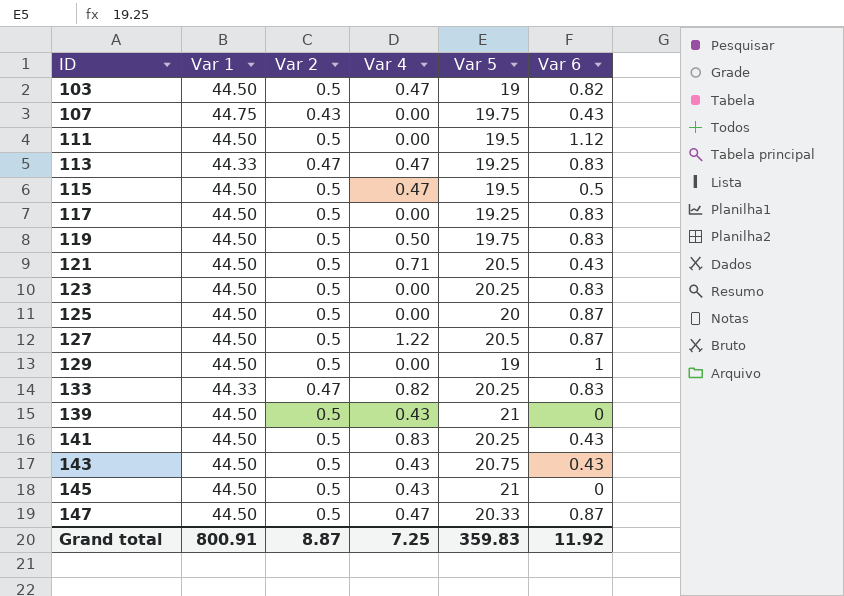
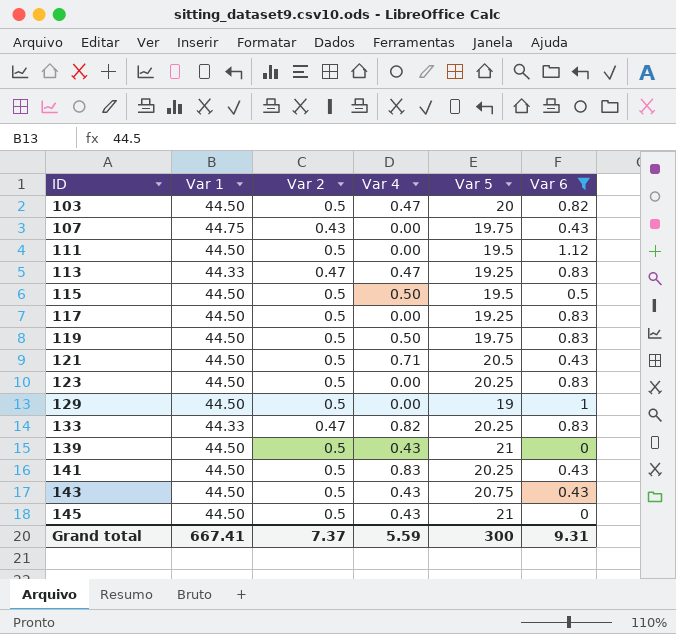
filter: none -> Var 6 != 0.87
103 | Var 5: 19 -> 20
115 | Var 4: 0.47 -> 0.50
Grand total | Var 1: 800.91 -> 667.41
Grand total | Var 2: 8.87 -> 7.37
Grand total | Var 4: 7.25 -> 5.59
Grand total | Var 5: 359.83 -> 300
Grand total | Var 6: 11.92 -> 9.31

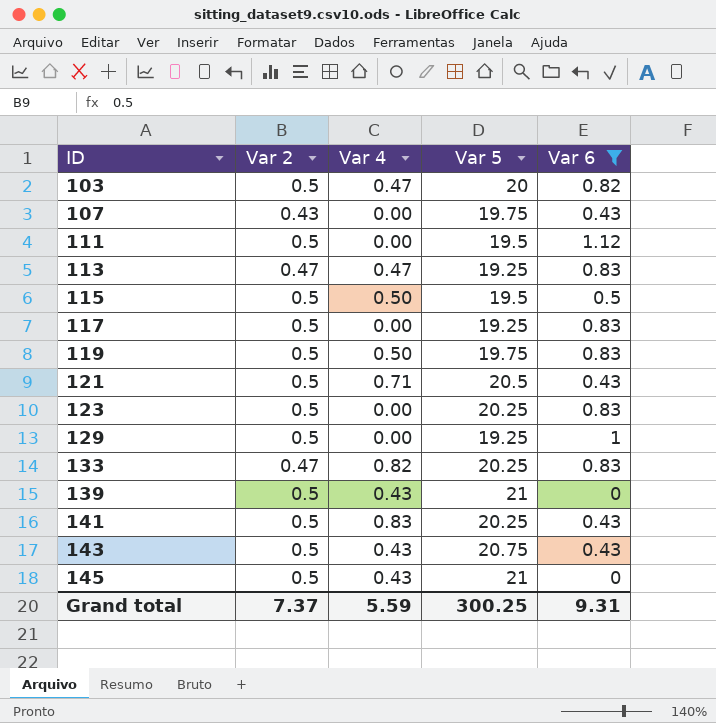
column Var 1 | position: 2 -> none
129 | Var 5: 19 -> 19.25
Grand total | Var 5: 300 -> 300.25

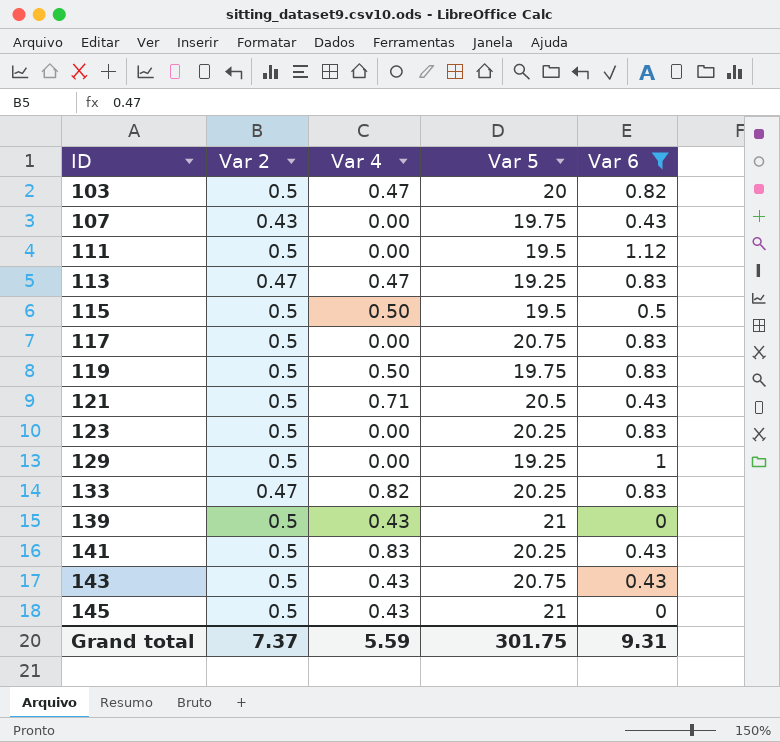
117 | Var 5: 19.25 -> 20.75
Grand total | Var 5: 300.25 -> 301.75

